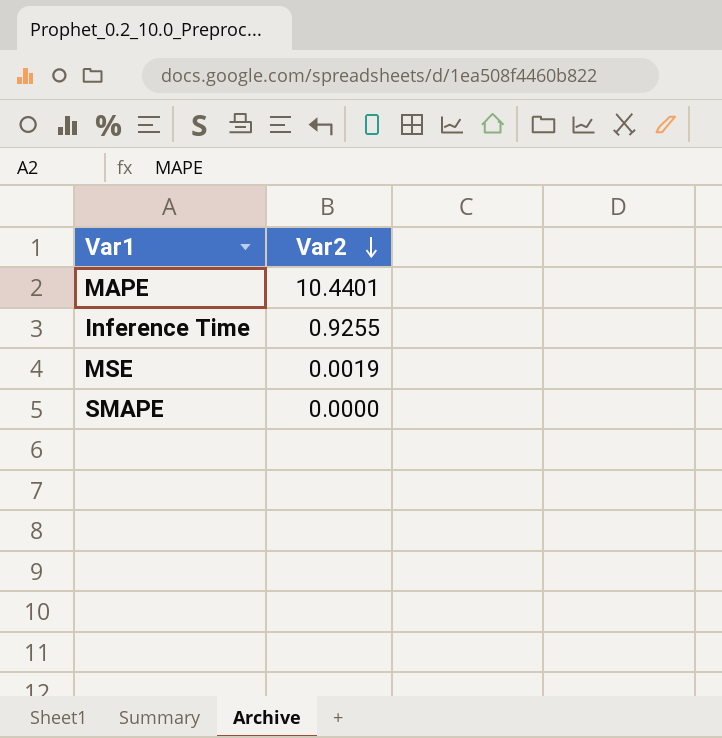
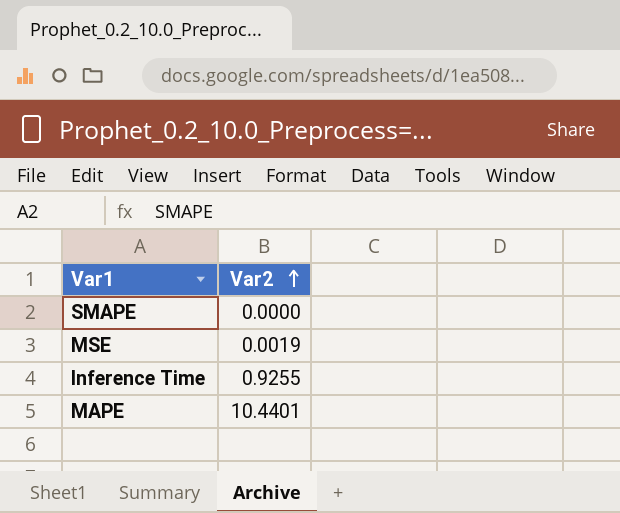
row order: Var2 descending -> Var2 ascending

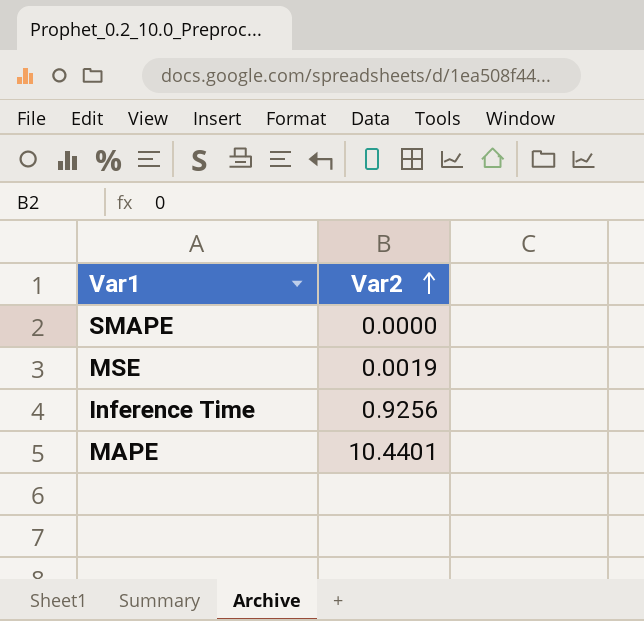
Inference Time | Var2: 0.9255 -> 0.9256

